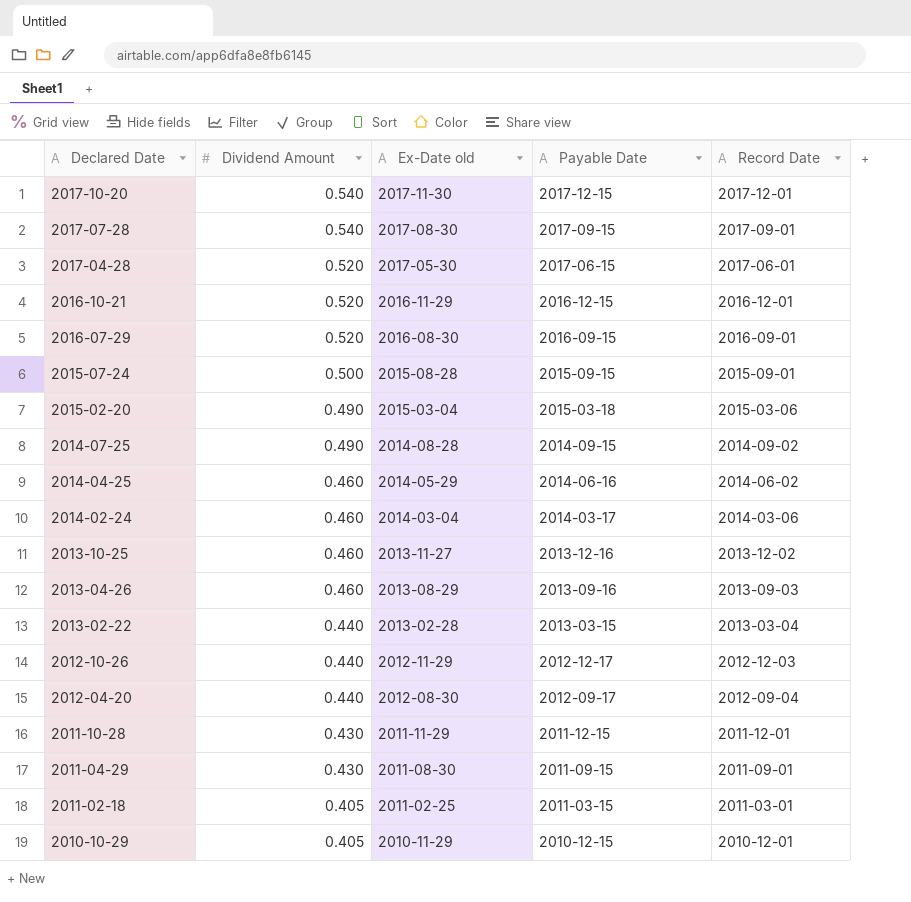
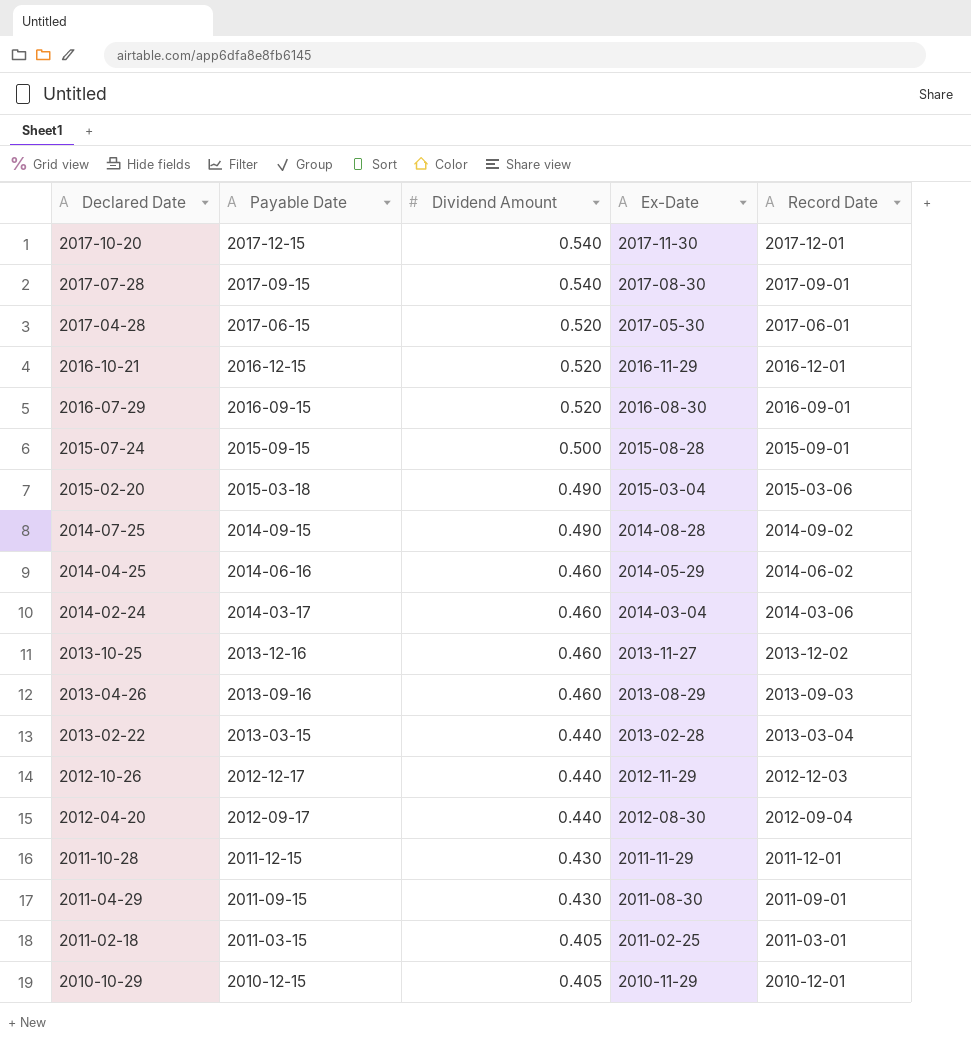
column Payable Date | position: 4 -> 2
column name: Ex-Date old -> Ex-Date

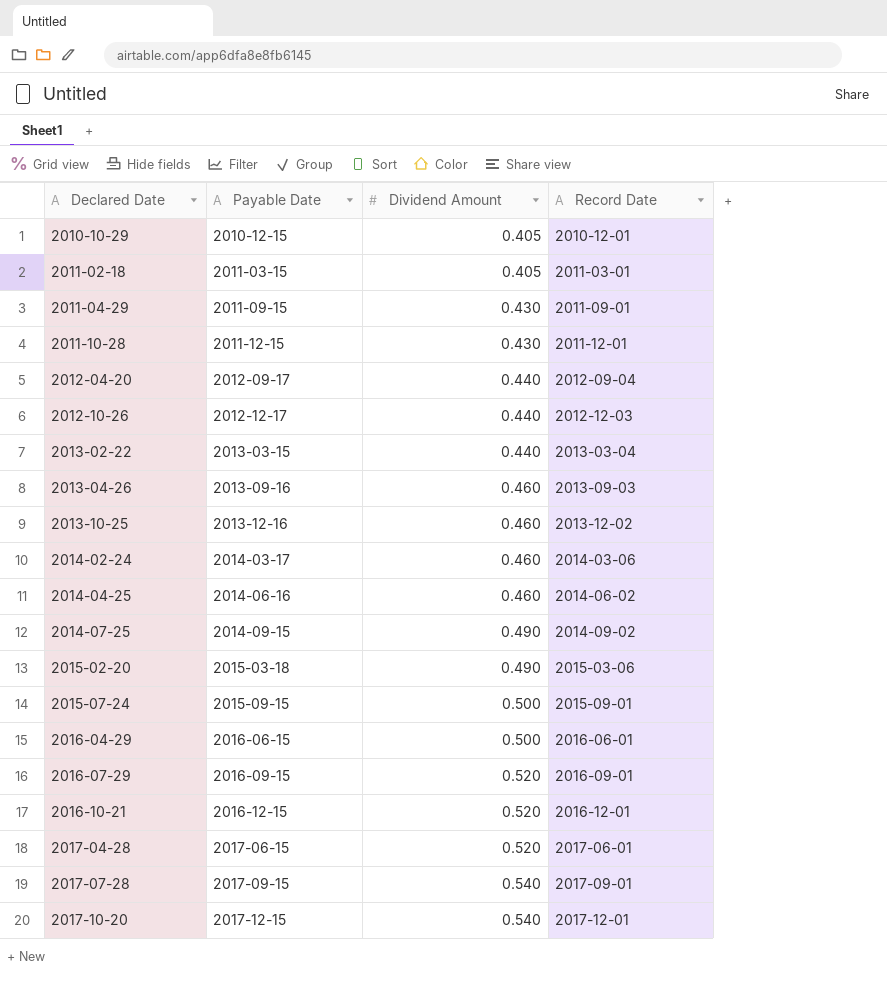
row order: Declared Date descending -> Declared Date ascending
column Ex-Date | position: 4 -> none
row 2016-04-29: none -> 2016-06-15 | 0.500 | 2016-06-01

